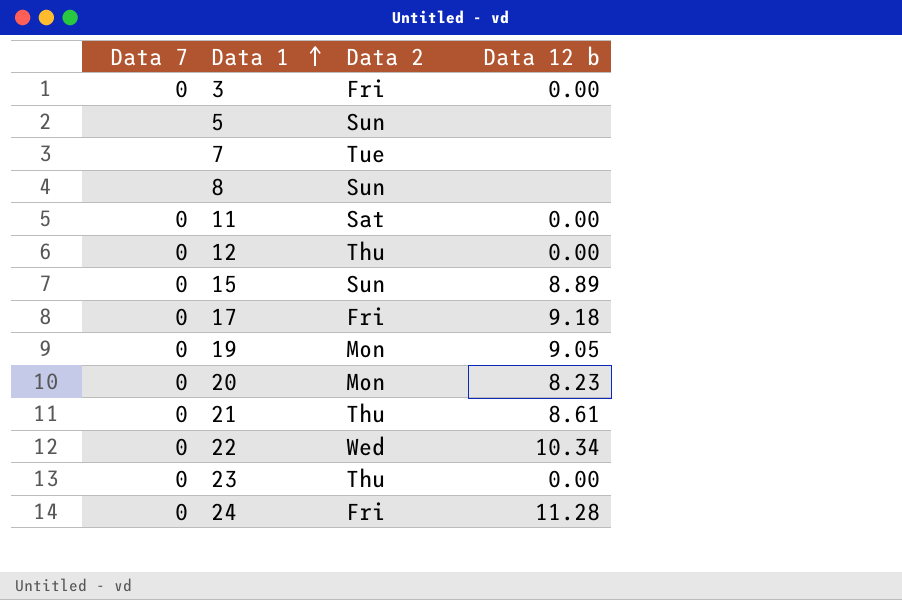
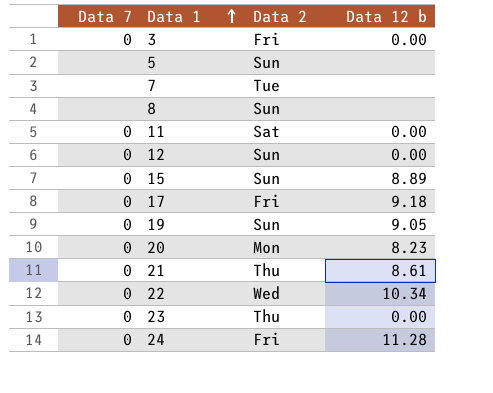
12 | Data 2: Thu -> Sun
19 | Data 2: Mon -> Sun

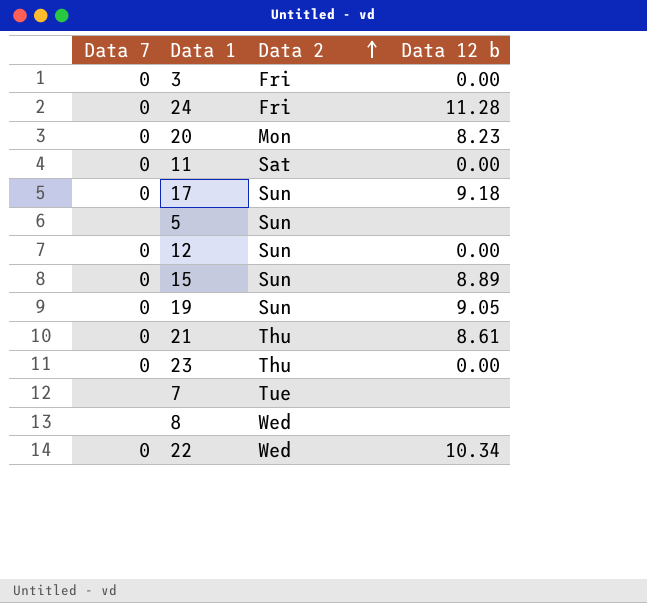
row order: Data 1 ascending -> Data 2 ascending
17 | Data 2: Fri -> Sun
8 | Data 2: Sun -> Wed

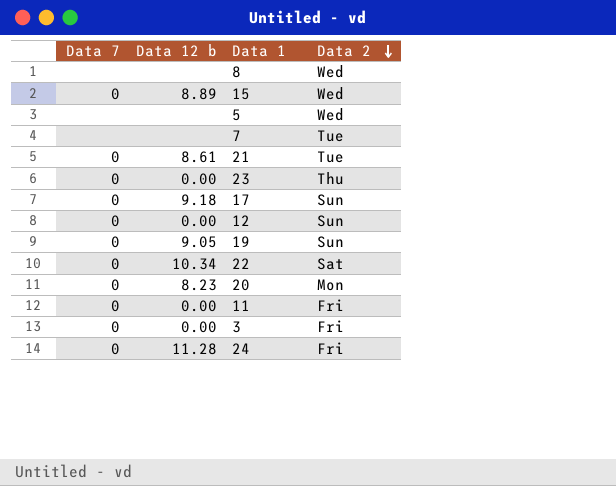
row order: Data 2 ascending -> Data 2 descending
column Data 12 b | position: 4 -> 2
15 | Data 2: Sun -> Wed
5 | Data 2: Sun -> Wed
21 | Data 2: Thu -> Tue
22 | Data 2: Wed -> Sat
11 | Data 2: Sat -> Fri

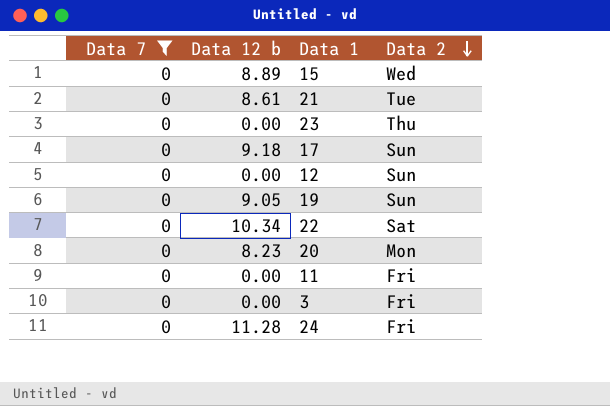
filter: none -> Data 7 = 0

